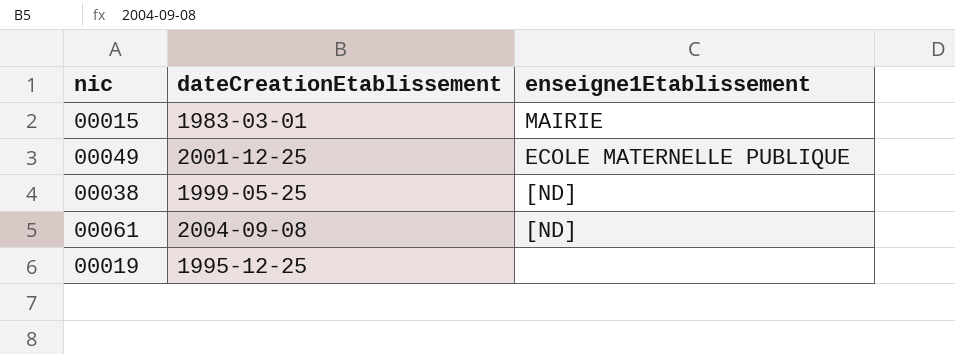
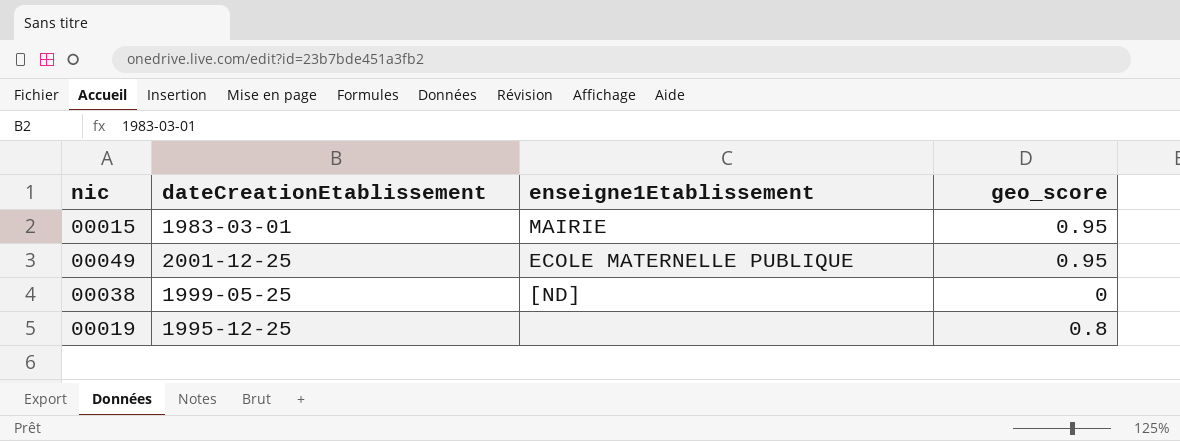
column geo_score | position: none -> 4
row 00061: 2004-09-08 | [ND] -> none

